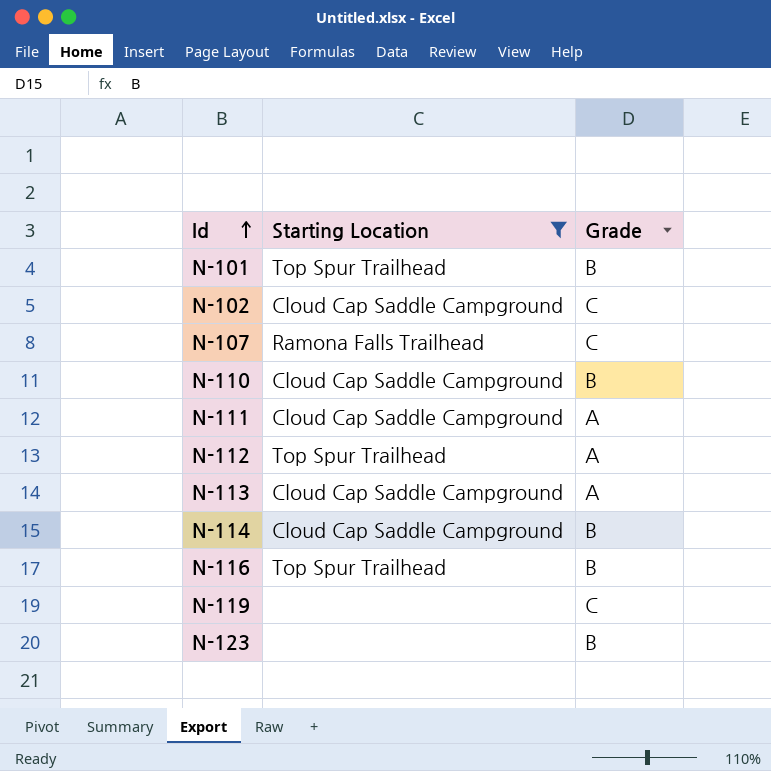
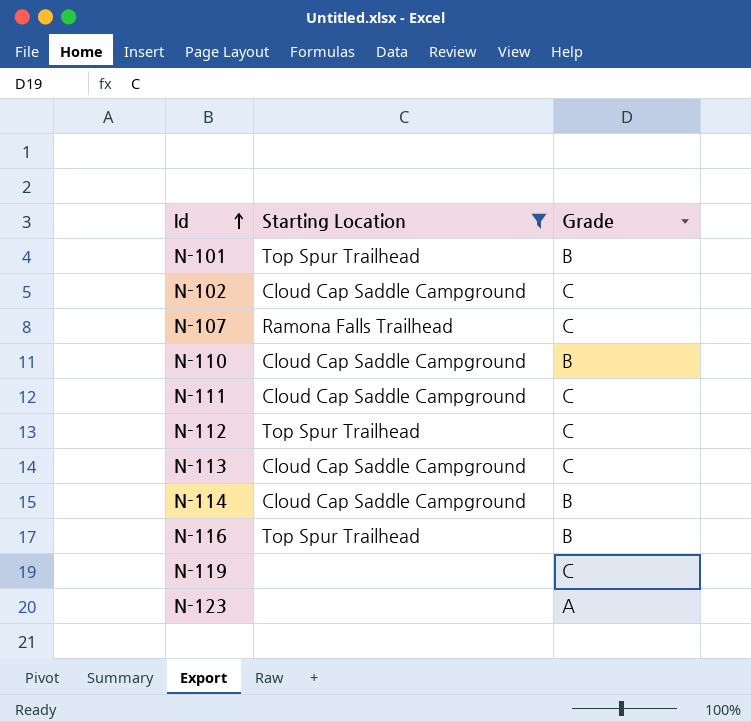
N-111 | Grade: A -> C
N-112 | Grade: A -> C
N-113 | Grade: A -> C
N-123 | Grade: B -> A

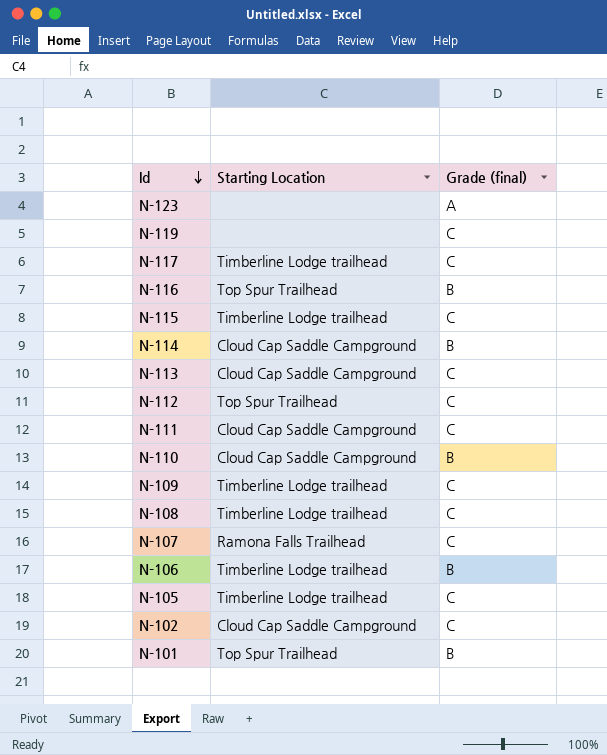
filter: Starting Location != Timberline Lodge trailhead -> none
row order: Id ascending -> Id descending
column name: Grade -> Grade (final)

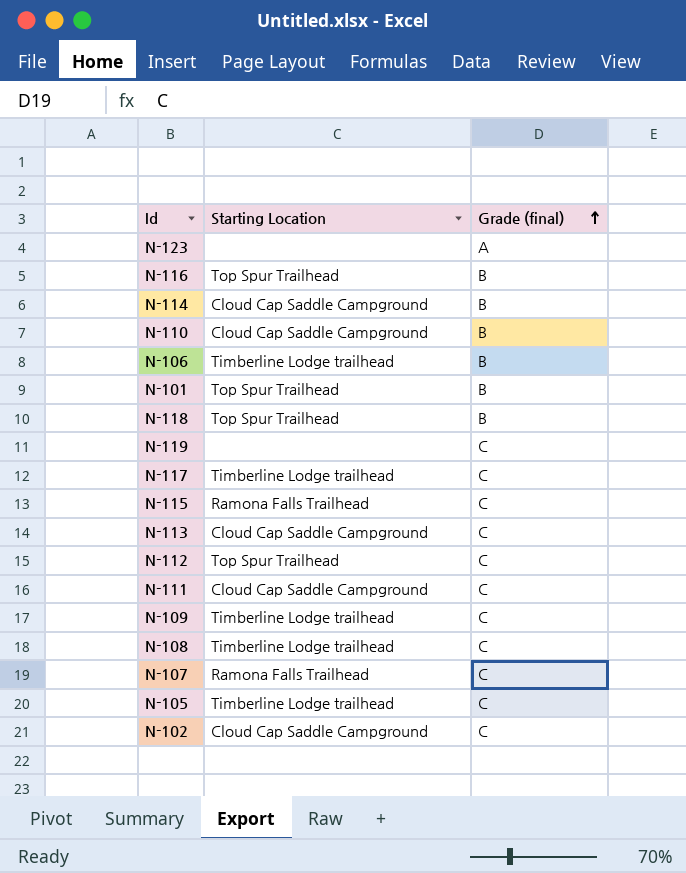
row order: Id descending -> Grade (final) ascending
row N-118: none -> Top Spur Trailhead | B
N-115 | Starting Location: Timberline Lodge trailhead -> Ramona Falls Trailhead

